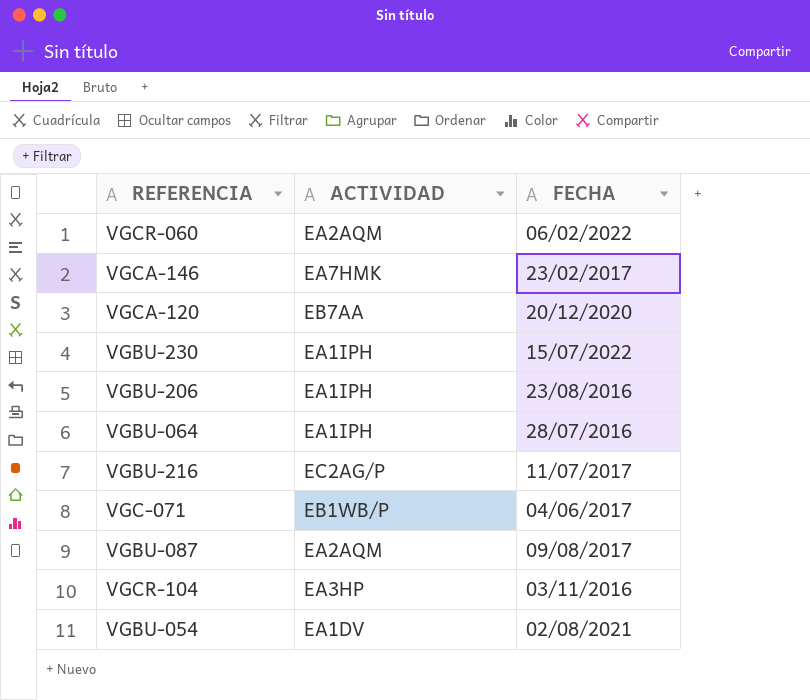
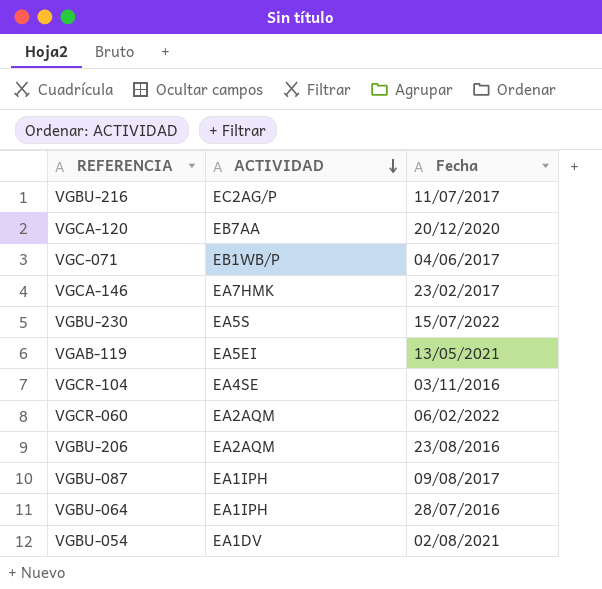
row order: none -> ACTIVIDAD descending
column name: FECHA -> Fecha
VGBU-230 | ACTIVIDAD: EA1IPH -> EA5S
row VGAB-119: none -> EA5EI | 13/05/2021
VGCR-104 | ACTIVIDAD: EA3HP -> EA4SE
VGBU-206 | ACTIVIDAD: EA1IPH -> EA2AQM
VGBU-087 | ACTIVIDAD: EA2AQM -> EA1IPH

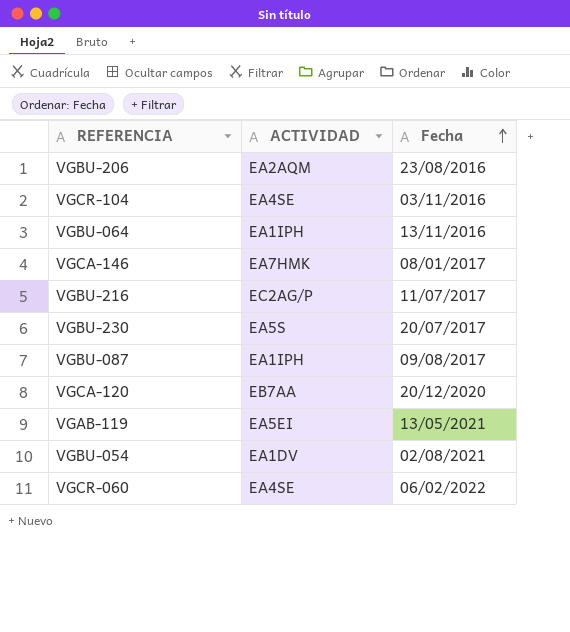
row order: ACTIVIDAD descending -> Fecha ascending
row VGC-071: EB1WB/P | 04/06/2017 -> none
VGBU-064 | Fecha: 28/07/2016 -> 13/11/2016
VGCA-146 | Fecha: 23/02/2017 -> 08/01/2017
VGBU-230 | Fecha: 15/07/2022 -> 20/07/2017
VGCR-060 | ACTIVIDAD: EA2AQM -> EA4SE

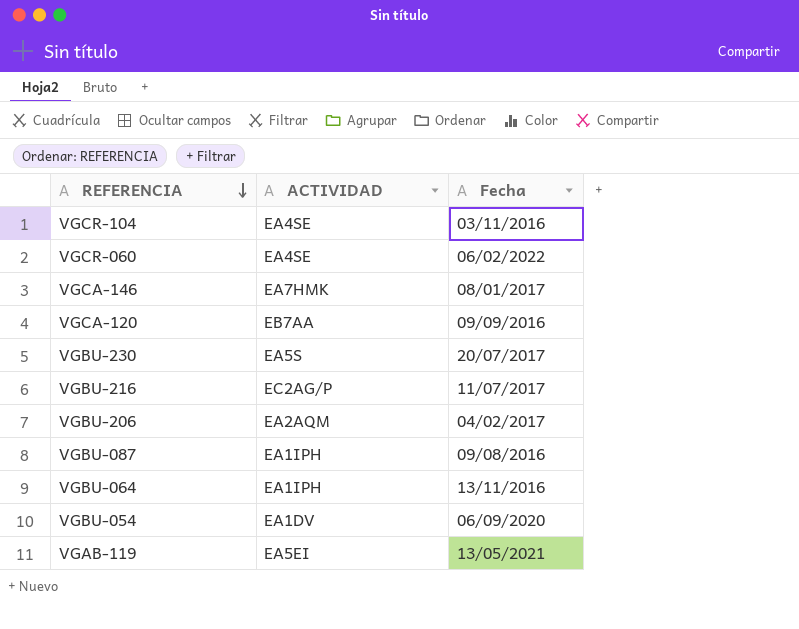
row order: Fecha ascending -> REFERENCIA descending
VGCA-120 | Fecha: 20/12/2020 -> 09/09/2016
VGBU-206 | Fecha: 23/08/2016 -> 04/02/2017
VGBU-087 | Fecha: 09/08/2017 -> 09/08/2016
VGBU-054 | Fecha: 02/08/2021 -> 06/09/2020

